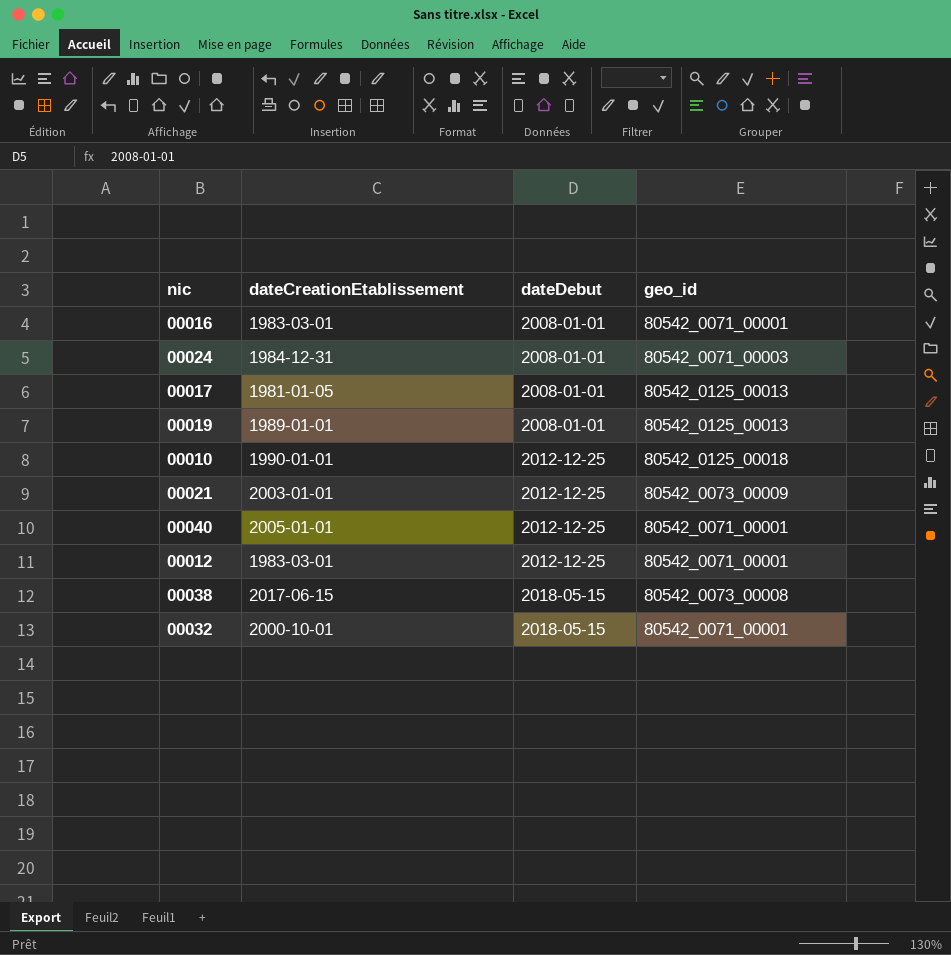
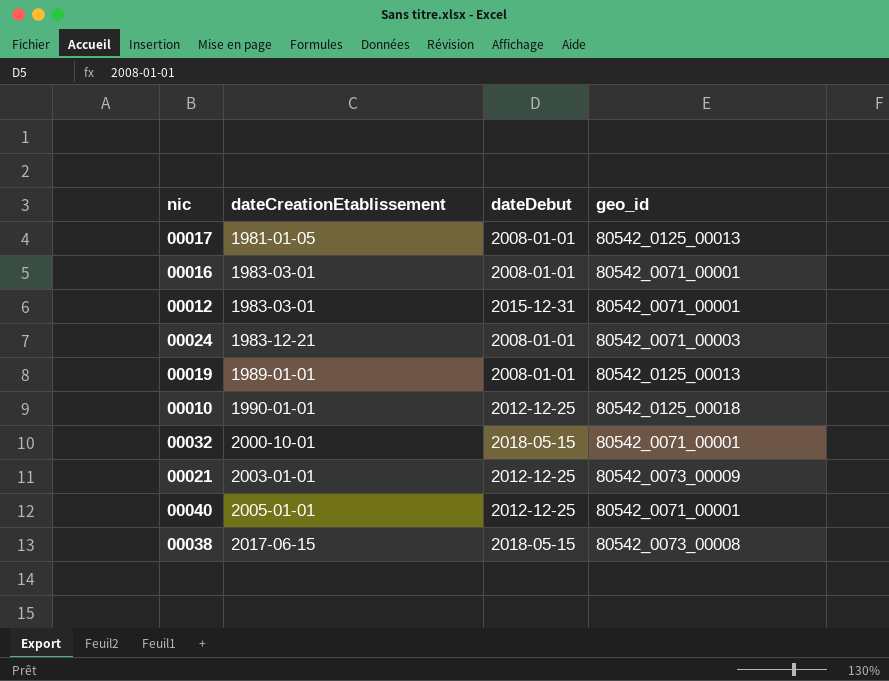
row order: dateDebut ascending -> dateCreationEtablissement ascending
00012 | dateDebut: 2012-12-25 -> 2015-12-31
00024 | dateCreationEtablissement: 1984-12-31 -> 1983-12-21

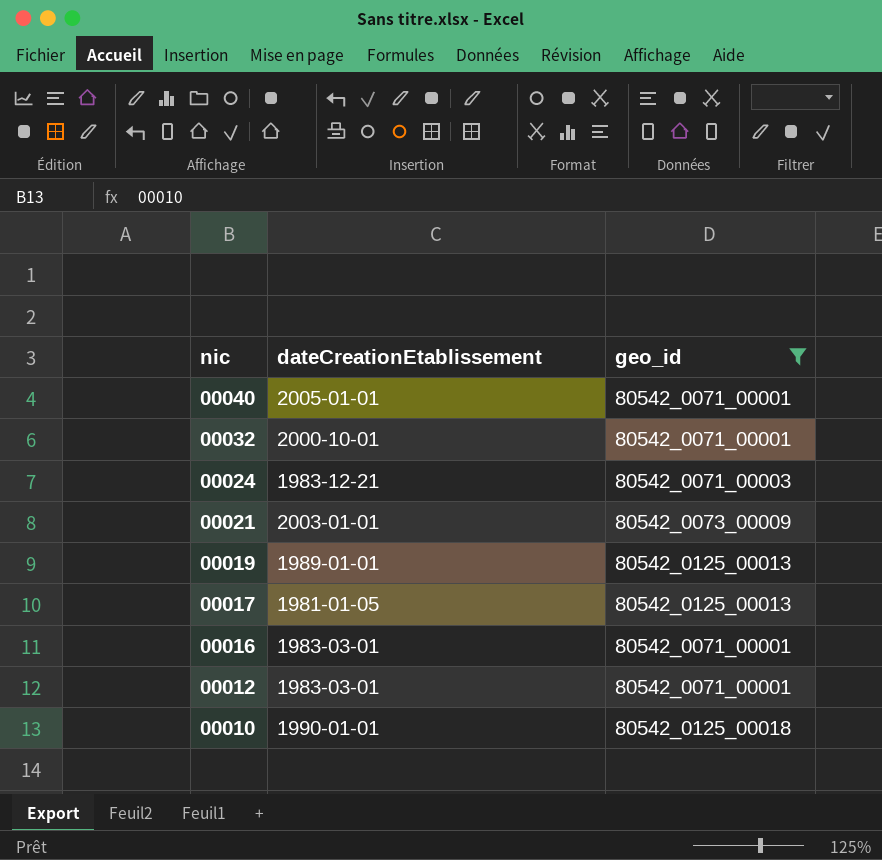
filter: none -> geo_id != 80542_0073_00008
row order: dateCreationEtablissement ascending -> nic descending
column dateDebut | position: 3 -> none

